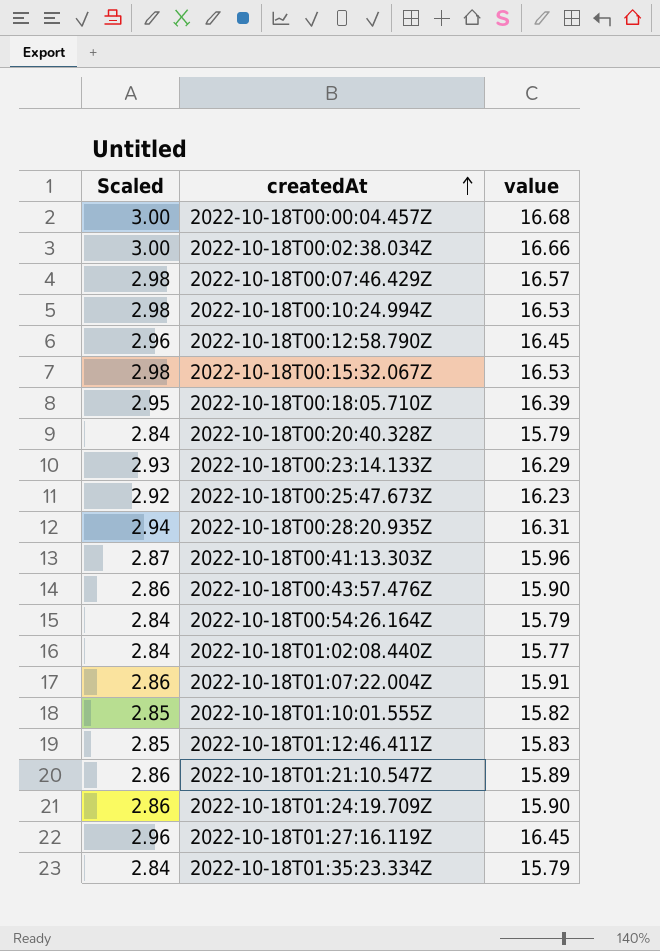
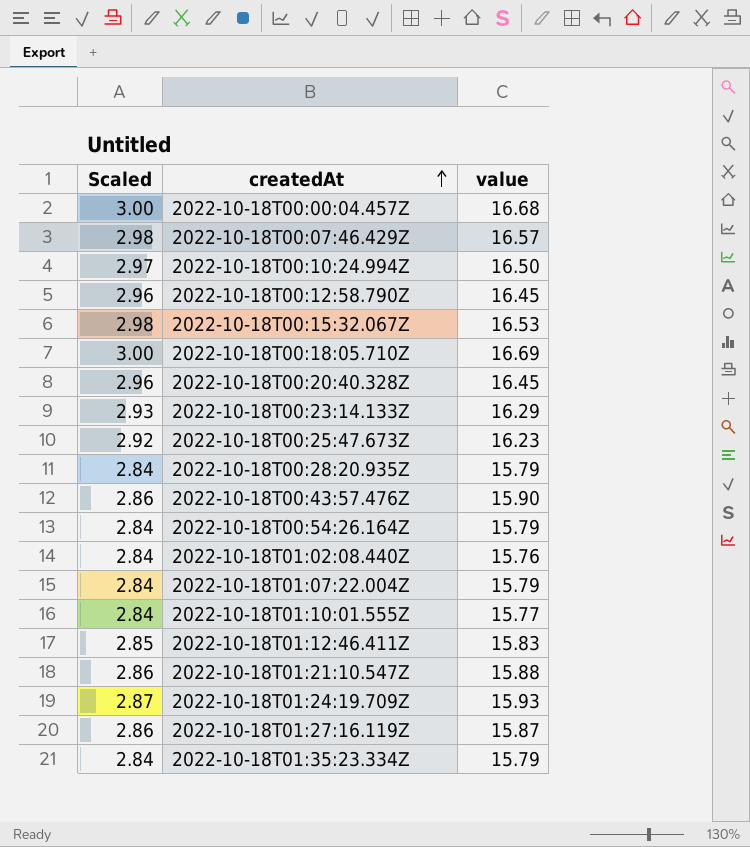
row 2022-10-18T00:02:38.034Z: 3.00 | 16.66 -> none
row 2022-10-18T00:41:13.303Z: 2.87 | 15.96 -> none
2022-10-18T00:10:24.994Z | Scaled: 2.98 -> 2.97
2022-10-18T00:10:24.994Z | value: 16.53 -> 16.50
2022-10-18T00:18:05.710Z | Scaled: 2.95 -> 3.00
2022-10-18T00:18:05.710Z | value: 16.39 -> 16.69
2022-10-18T00:20:40.328Z | Scaled: 2.84 -> 2.96
2022-10-18T00:20:40.328Z | value: 15.79 -> 16.45
2022-10-18T00:28:20.935Z | Scaled: 2.94 -> 2.84
2022-10-18T00:28:20.935Z | value: 16.31 -> 15.79
2022-10-18T01:02:08.440Z | value: 15.77 -> 15.76
2022-10-18T01:07:22.004Z | Scaled: 2.86 -> 2.84
2022-10-18T01:07:22.004Z | value: 15.91 -> 15.79
2022-10-18T01:10:01.555Z | Scaled: 2.85 -> 2.84
2022-10-18T01:10:01.555Z | value: 15.82 -> 15.77
2022-10-18T01:21:10.547Z | value: 15.89 -> 15.88
2022-10-18T01:24:19.709Z | Scaled: 2.86 -> 2.87
2022-10-18T01:24:19.709Z | value: 15.90 -> 15.93
2022-10-18T01:27:16.119Z | Scaled: 2.96 -> 2.86
2022-10-18T01:27:16.119Z | value: 16.45 -> 15.87

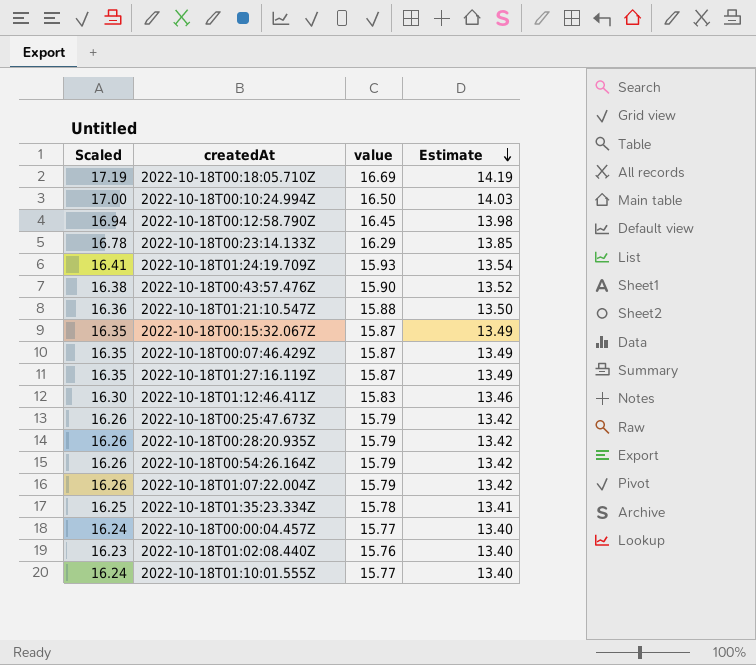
row order: createdAt ascending -> Estimate descending
column Scaled | formula: [value] * 0.18 -> [value] * 1.03
column Estimate | formula: none -> [value] * 0.85
row 2022-10-18T00:20:40.328Z: 2.96 | 16.45 -> none
2022-10-18T00:15:32.067Z | value: 16.53 -> 15.87
2022-10-18T00:07:46.429Z | value: 16.57 -> 15.87
2022-10-18T00:25:47.673Z | value: 16.23 -> 15.79
2022-10-18T01:35:23.334Z | value: 15.79 -> 15.78
2022-10-18T00:00:04.457Z | value: 16.68 -> 15.77

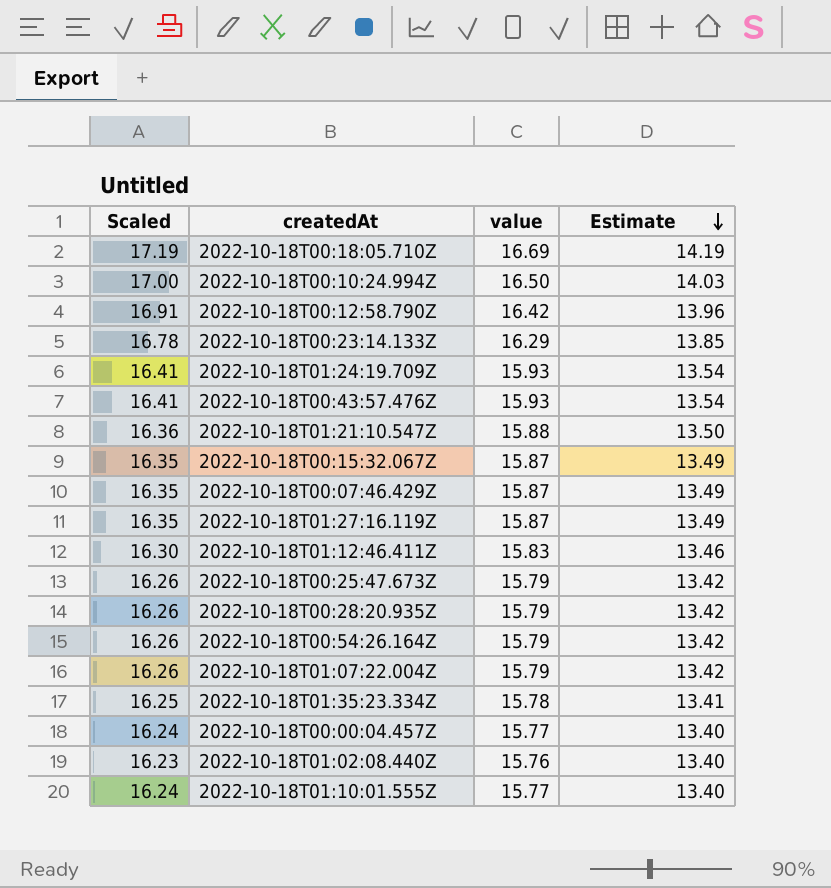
2022-10-18T00:12:58.790Z | Scaled: 16.94 -> 16.91
2022-10-18T00:12:58.790Z | value: 16.45 -> 16.42
2022-10-18T00:12:58.790Z | Estimate: 13.98 -> 13.96
2022-10-18T00:43:57.476Z | Scaled: 16.38 -> 16.41
2022-10-18T00:43:57.476Z | value: 15.90 -> 15.93
2022-10-18T00:43:57.476Z | Estimate: 13.52 -> 13.54

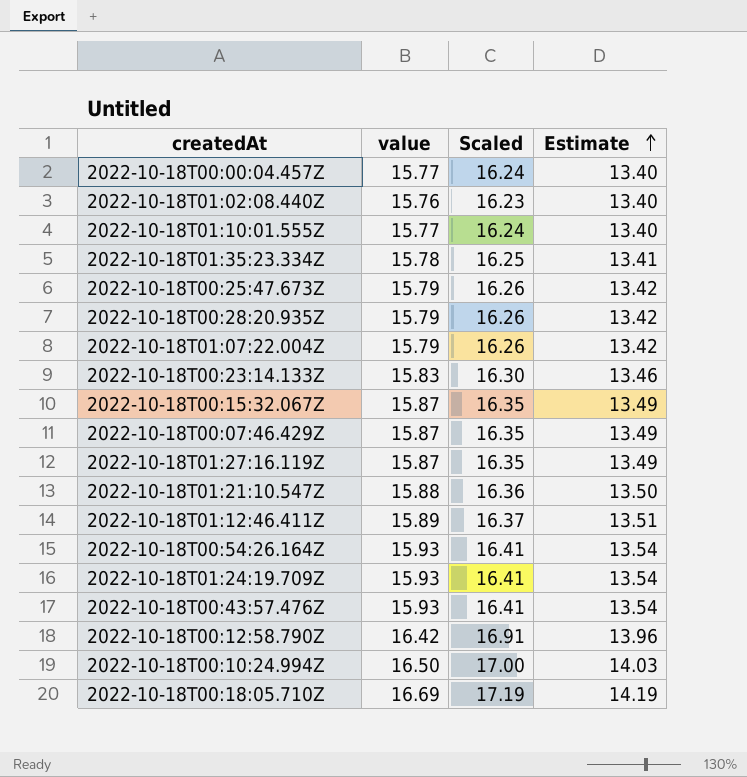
row order: Estimate descending -> Estimate ascending
column Scaled | position: 1 -> 3
2022-10-18T00:23:14.133Z | value: 16.29 -> 15.83
2022-10-18T00:23:14.133Z | Scaled: 16.78 -> 16.30
2022-10-18T00:23:14.133Z | Estimate: 13.85 -> 13.46
2022-10-18T01:12:46.411Z | value: 15.83 -> 15.89
2022-10-18T01:12:46.411Z | Scaled: 16.30 -> 16.37
2022-10-18T01:12:46.411Z | Estimate: 13.46 -> 13.51
2022-10-18T00:54:26.164Z | value: 15.79 -> 15.93
2022-10-18T00:54:26.164Z | Scaled: 16.26 -> 16.41
2022-10-18T00:54:26.164Z | Estimate: 13.42 -> 13.54

